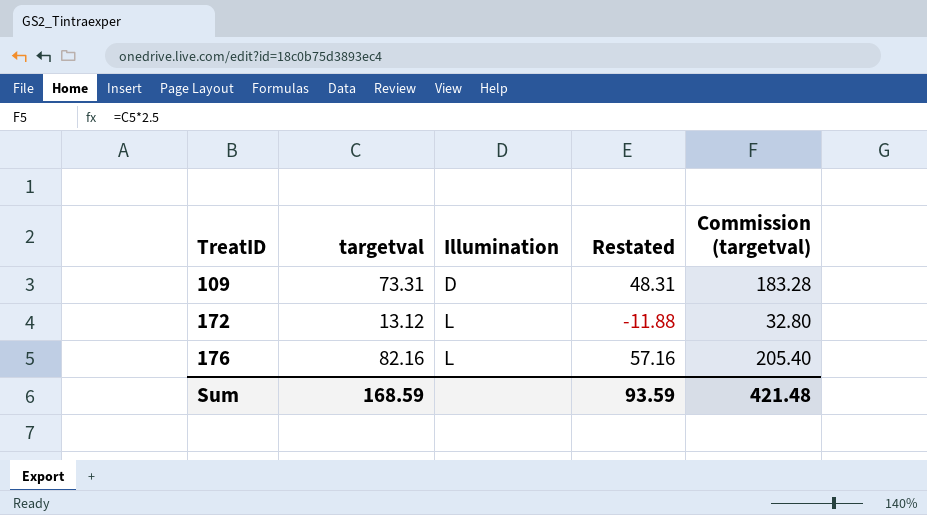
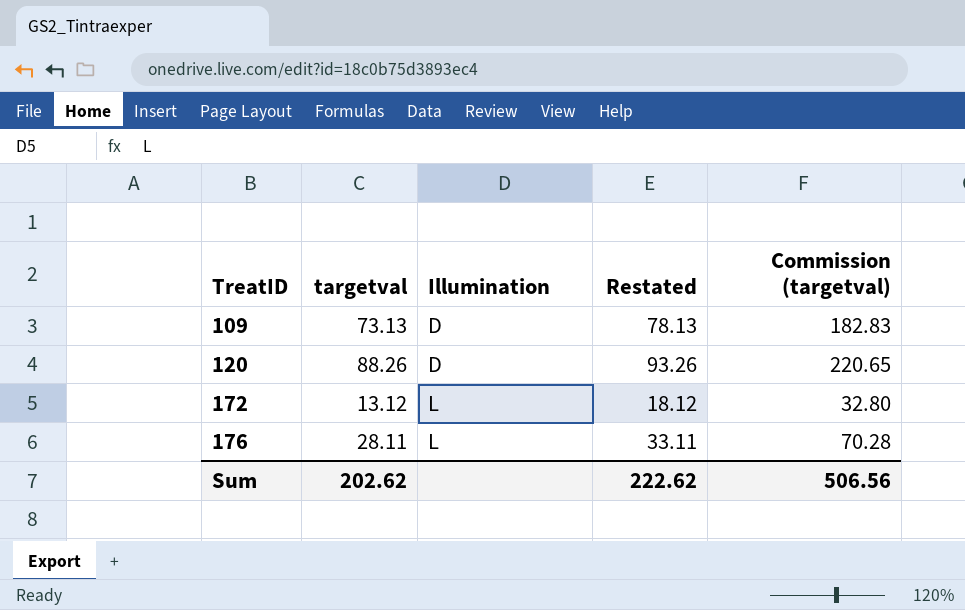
column Restated | formula: [targetval] - 25 -> [targetval] + 5
109 | targetval: 73.31 -> 73.13
109 | Commission (targetval): 183.28 -> 182.83
row 120: none -> 88.26 | D | 93.26 | 220.65
176 | targetval: 82.16 -> 28.11
176 | Commission (targetval): 205.40 -> 70.28
Sum | targetval: 168.59 -> 202.62
Sum | Restated: 93.59 -> 222.62
Sum | Commission (targetval): 421.48 -> 506.56

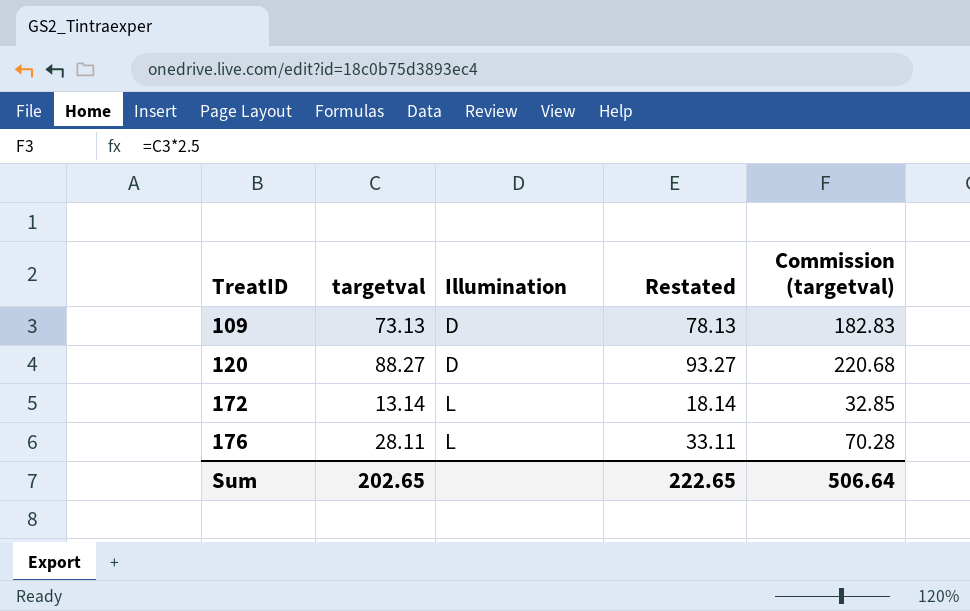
120 | targetval: 88.26 -> 88.27
120 | Restated: 93.26 -> 93.27
120 | Commission (targetval): 220.65 -> 220.68
172 | targetval: 13.12 -> 13.14
172 | Restated: 18.12 -> 18.14
172 | Commission (targetval): 32.80 -> 32.85
Sum | targetval: 202.62 -> 202.65
Sum | Restated: 222.62 -> 222.65
Sum | Commission (targetval): 506.56 -> 506.64

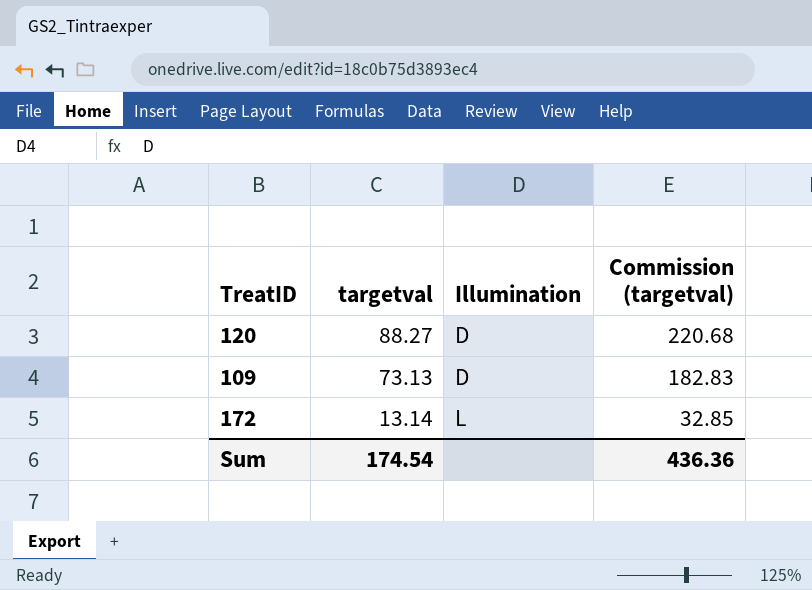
row order: TreatID ascending -> targetval descending
column Restated | formula: [targetval] + 5 -> none
row 176: 28.11 | L | 33.11 | 70.28 -> none
Sum | targetval: 202.65 -> 174.54
Sum | Commission (targetval): 506.64 -> 436.36

